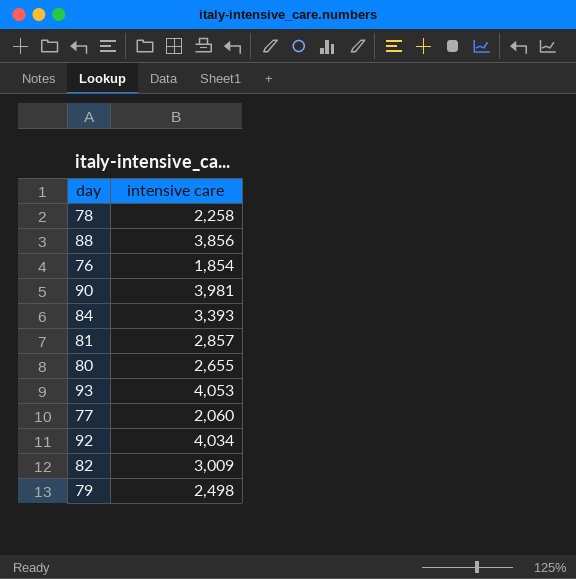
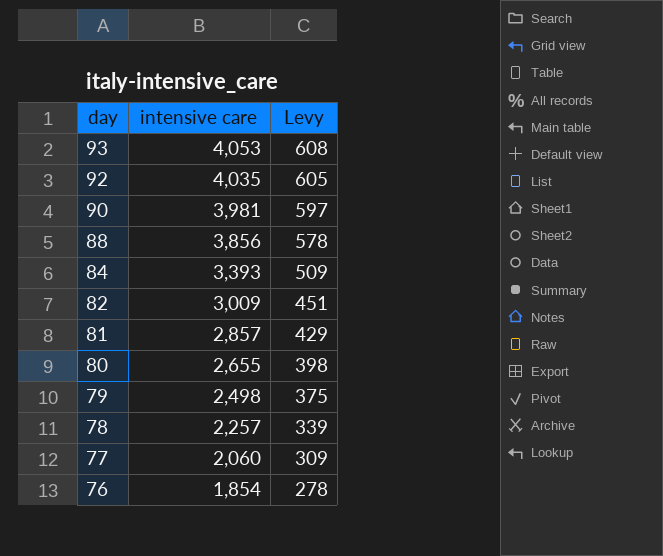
row order: none -> day descending
column Levy | formula: none -> [intensive care] * 0.15
92 | intensive care: 4,034 -> 4,035
78 | intensive care: 2,258 -> 2,257

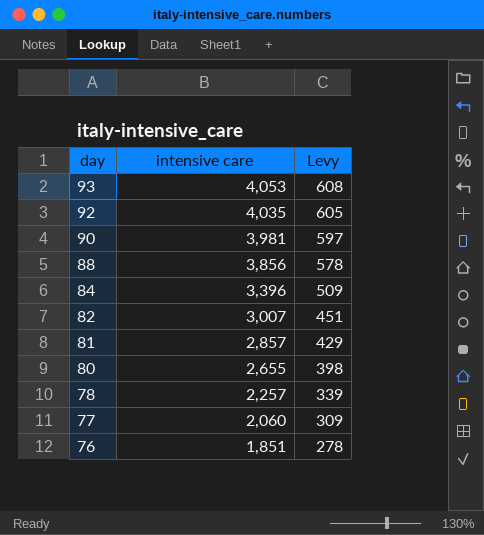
row 79: 2,498 | 375 -> none
84 | intensive care: 3,393 -> 3,396
82 | intensive care: 3,009 -> 3,007
76 | intensive care: 1,854 -> 1,851

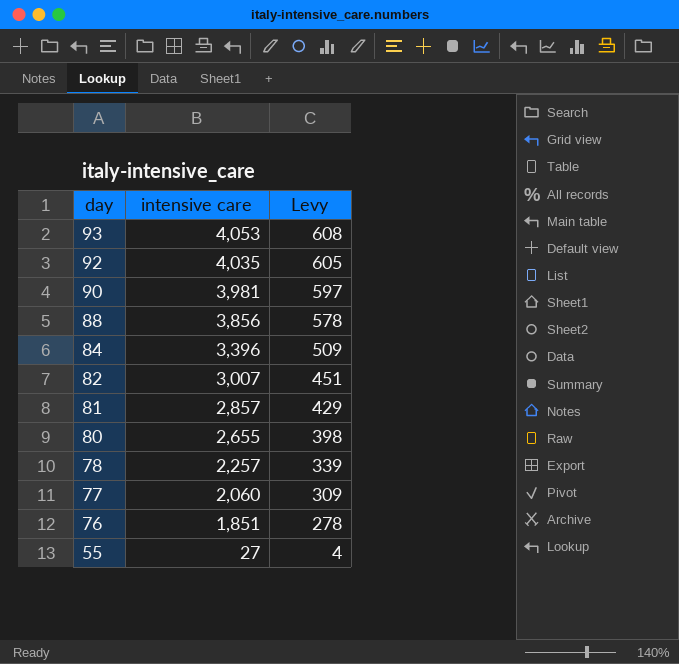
row 55: none -> 27 | 4

